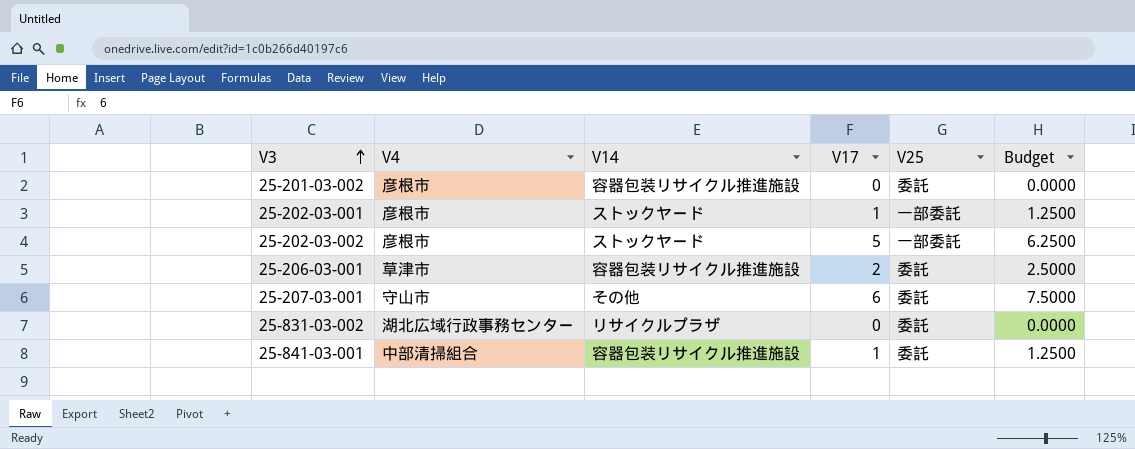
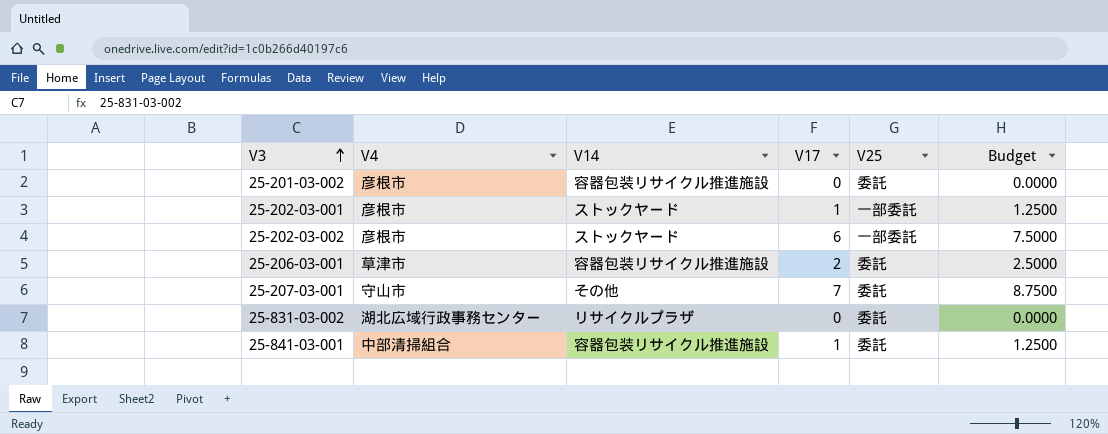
25-202-03-002 | V17: 5 -> 6
25-202-03-002 | Budget: 6.2500 -> 7.5000
25-207-03-001 | V17: 6 -> 7
25-207-03-001 | Budget: 7.5000 -> 8.7500

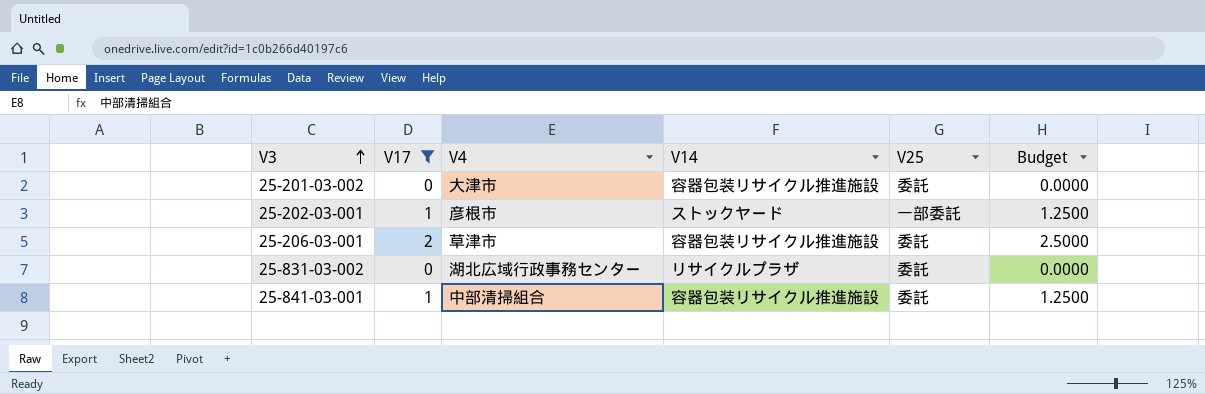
filter: none -> V17 <= 2
column V17 | position: 4 -> 2
25-201-03-002 | V4: 彦根市 -> 大津市

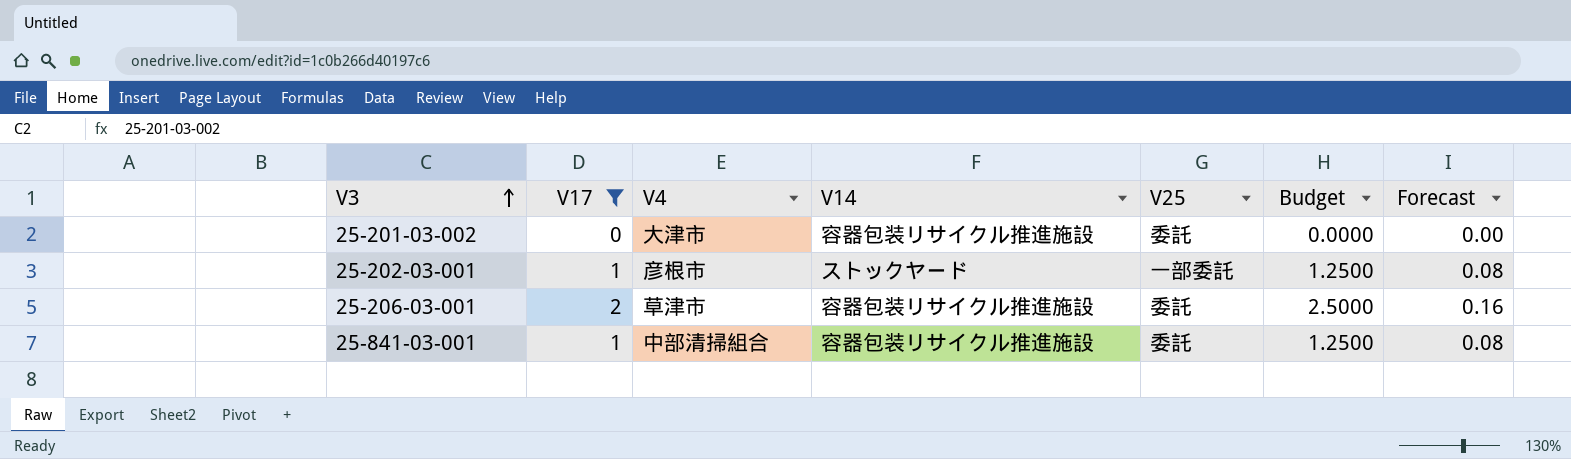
column Forecast | formula: none -> [V17] * 0.08
row 25-831-03-002: 0 | 湖北広域行政事務センター | リサイクルプラザ | 委託 | 0.0000 -> none

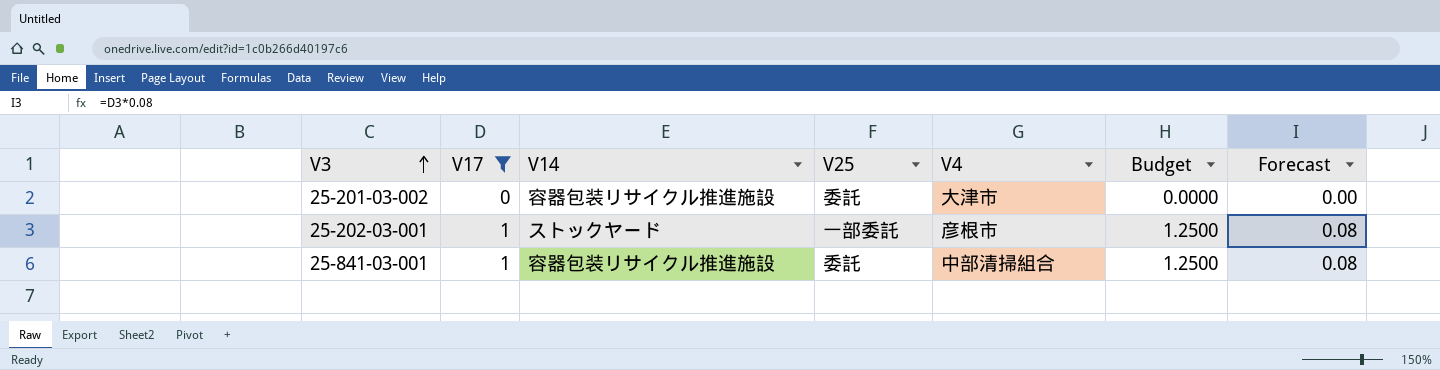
column V4 | position: 3 -> 5
row 25-206-03-001: 2 | 草津市 | 容器包装リサイクル推進施設 | 委託 | 2.5000 | 0.16 -> none

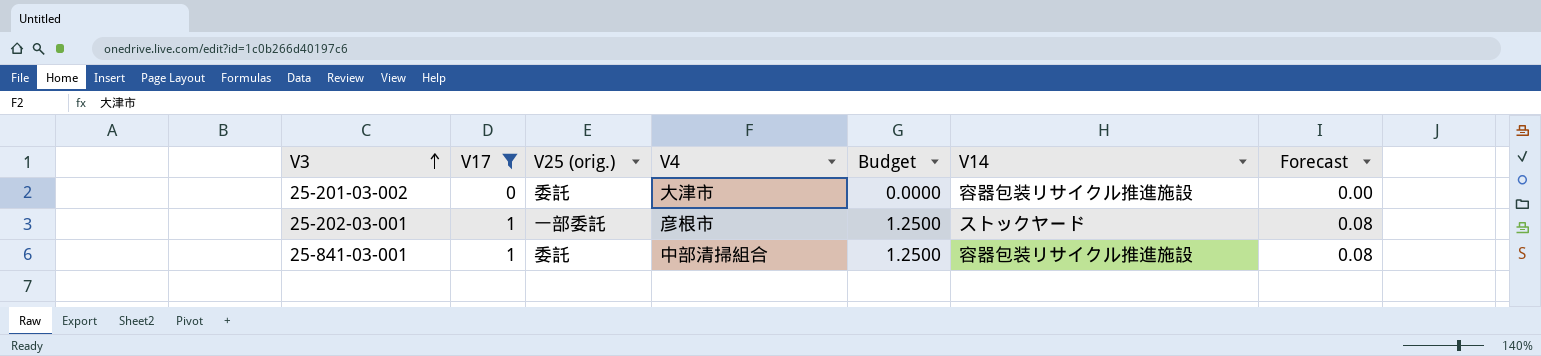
column name: V25 -> V25 (orig.)
column V14 | position: 3 -> 6

